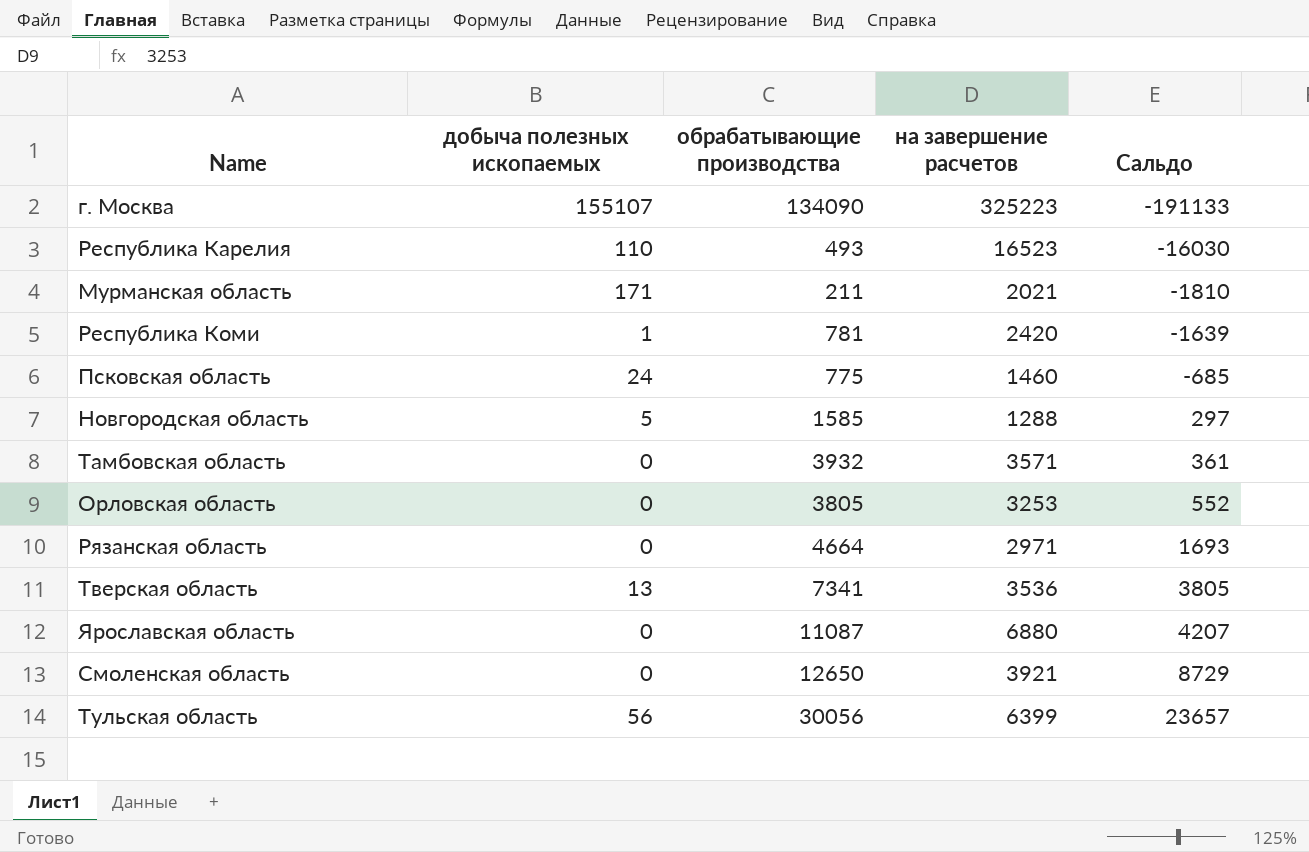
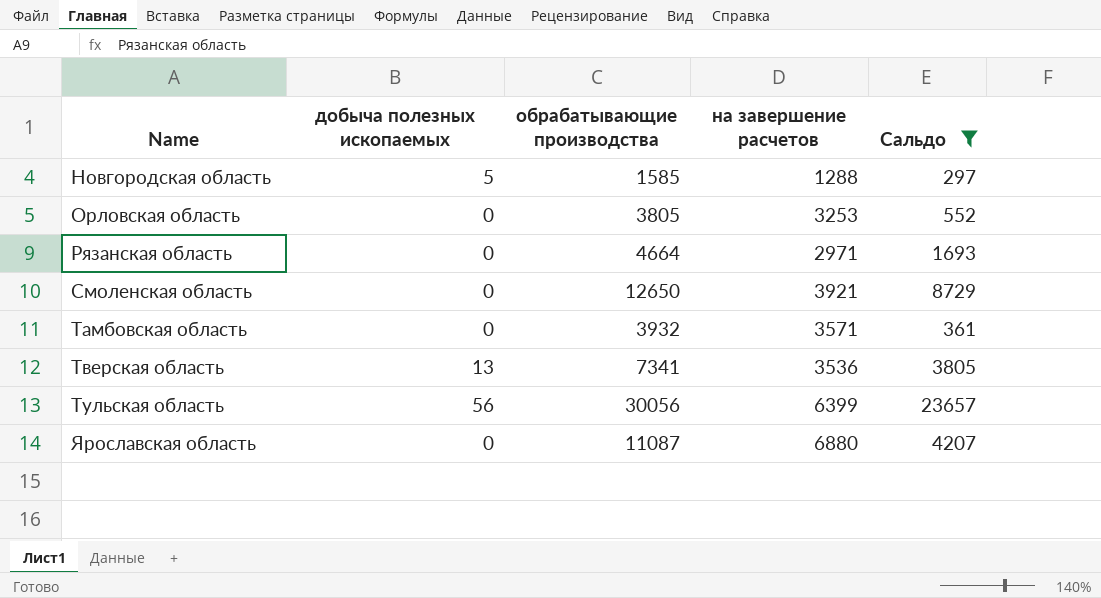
filter: none -> Сальдо >= 297
row order: Сальдо ascending -> Name ascending

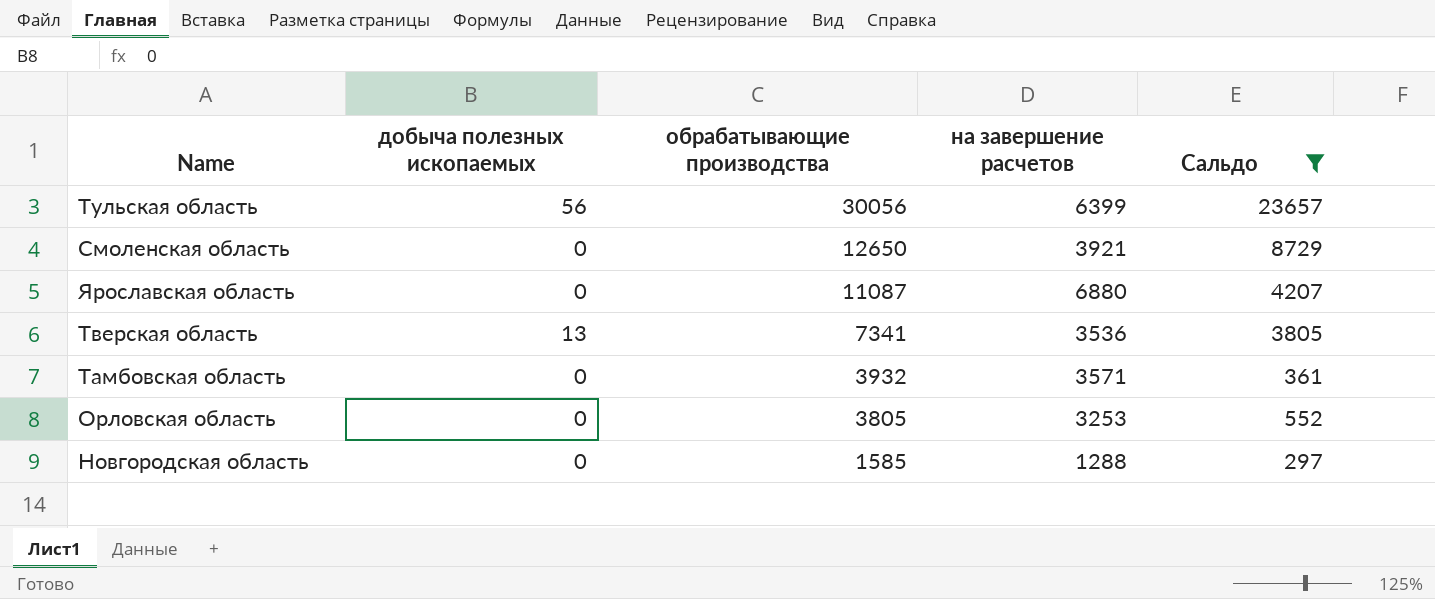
row order: Name ascending -> обрабатывающие производства descending
row Рязанская область: 0 | 4664 | 2971 | 1693 -> none
Новгородская область | добыча полезных ископаемых: 5 -> 0

